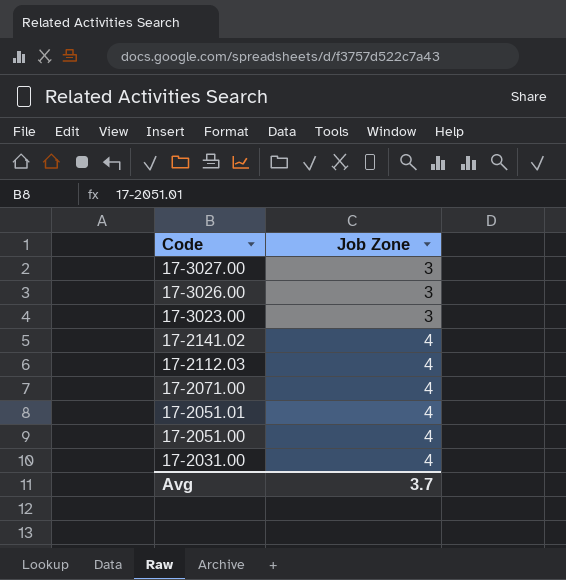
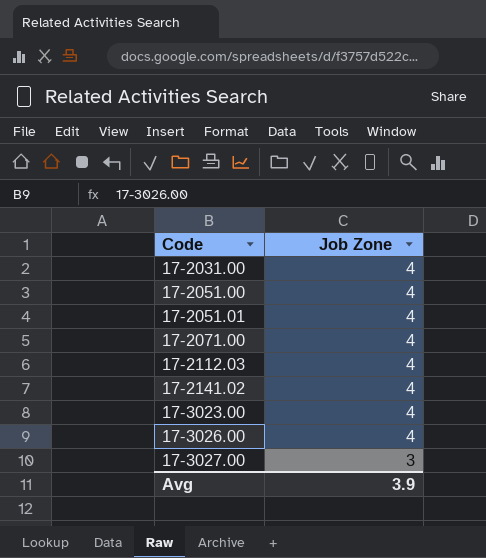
row order: Code descending -> Code ascending
17-3023.00 | Job Zone: 3 -> 4
17-3026.00 | Job Zone: 3 -> 4
Avg | Job Zone: 3.7 -> 3.9

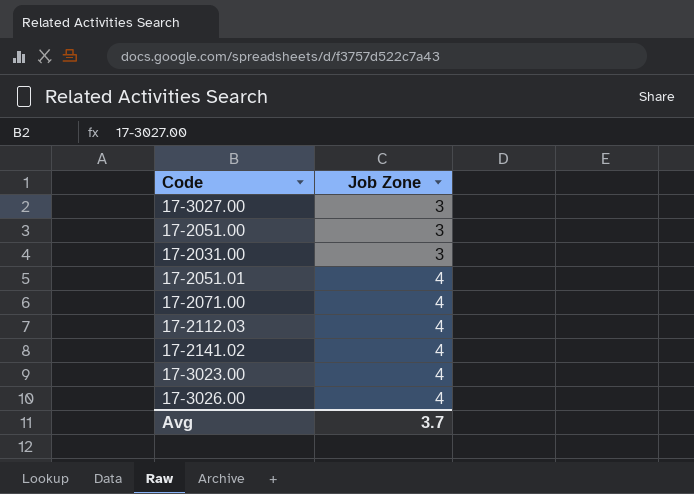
row order: Code ascending -> Job Zone ascending
17-2051.00 | Job Zone: 4 -> 3
17-2031.00 | Job Zone: 4 -> 3
Avg | Job Zone: 3.9 -> 3.7

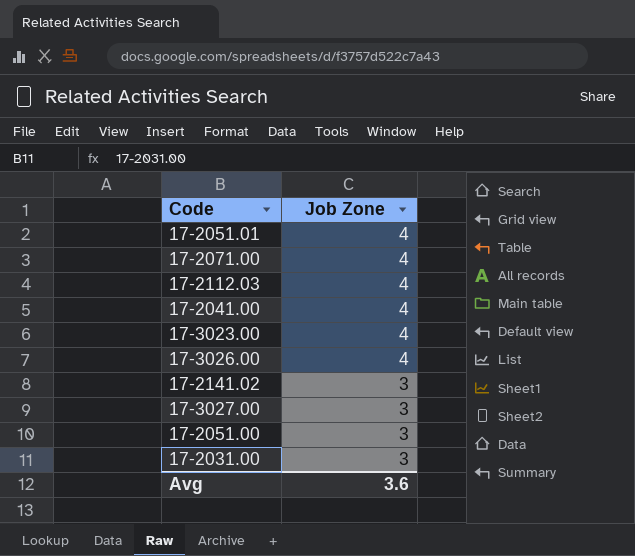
row order: Job Zone ascending -> Job Zone descending
row 17-2041.00: none -> 4
17-2141.02 | Job Zone: 4 -> 3
Avg | Job Zone: 3.7 -> 3.6

